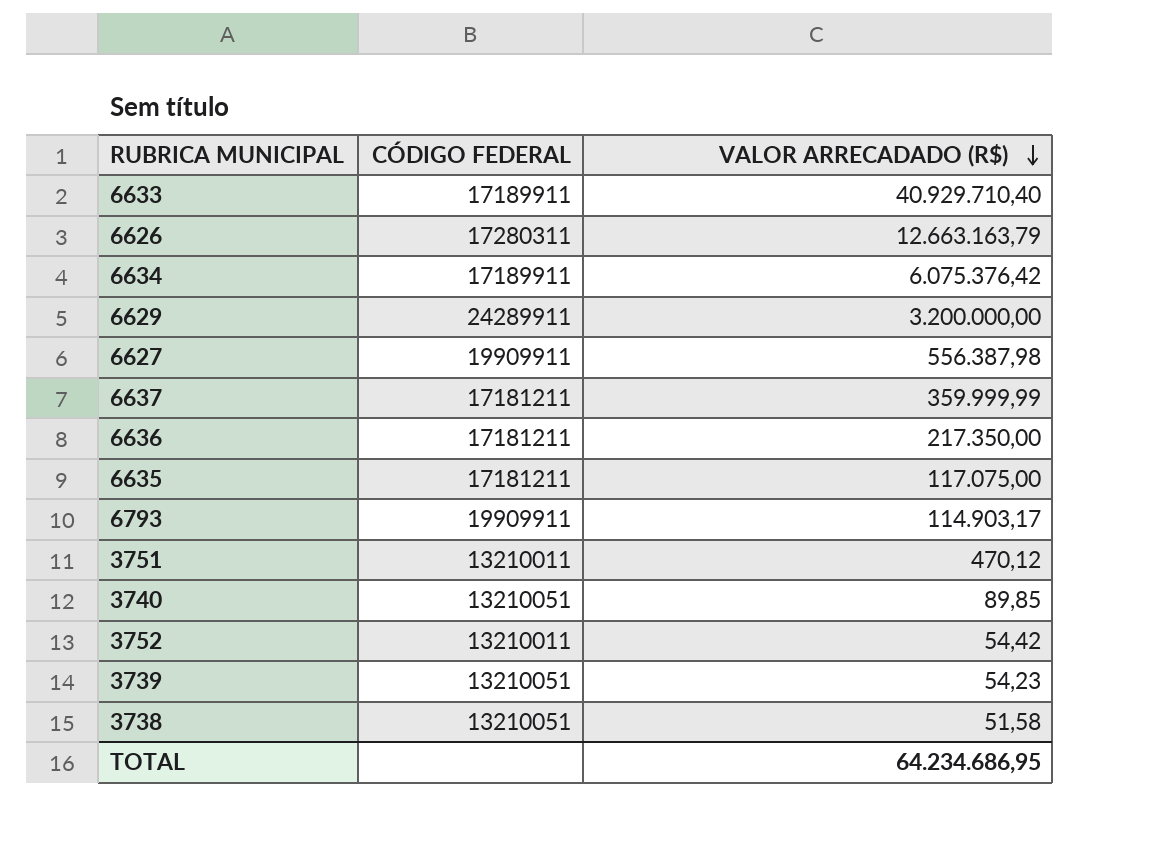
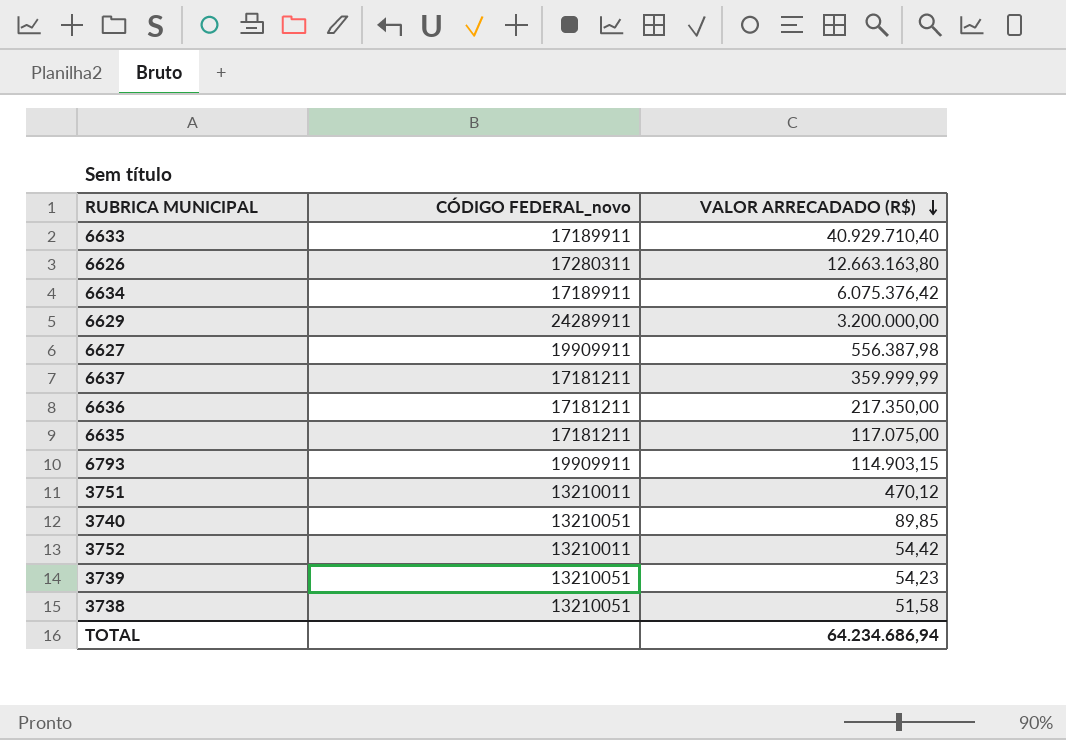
column name: CÓDIGO FEDERAL -> CÓDIGO FEDERAL_novo
6626 | VALOR ARRECADADO (R$): 12.663.163,79 -> 12.663.163,80
6793 | VALOR ARRECADADO (R$): 114.903,17 -> 114.903,15
TOTAL | VALOR ARRECADADO (R$): 64.234.686,95 -> 64.234.686,94

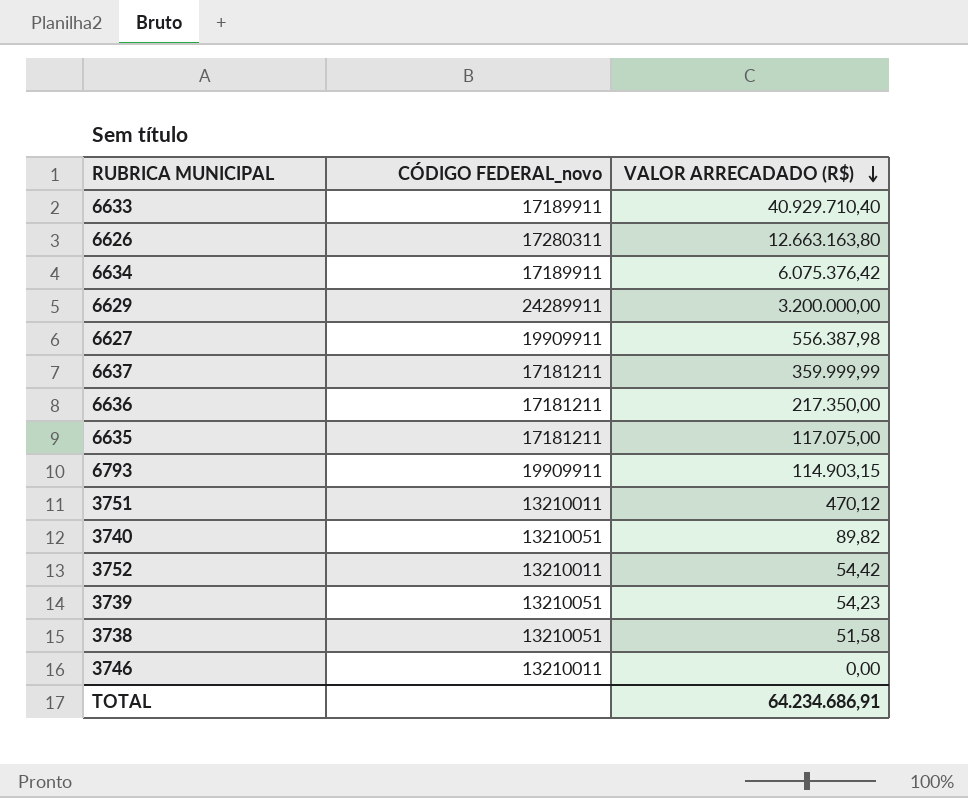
3740 | VALOR ARRECADADO (R$): 89,85 -> 89,82
row 3746: none -> 13210011 | 0,00
TOTAL | VALOR ARRECADADO (R$): 64.234.686,94 -> 64.234.686,91

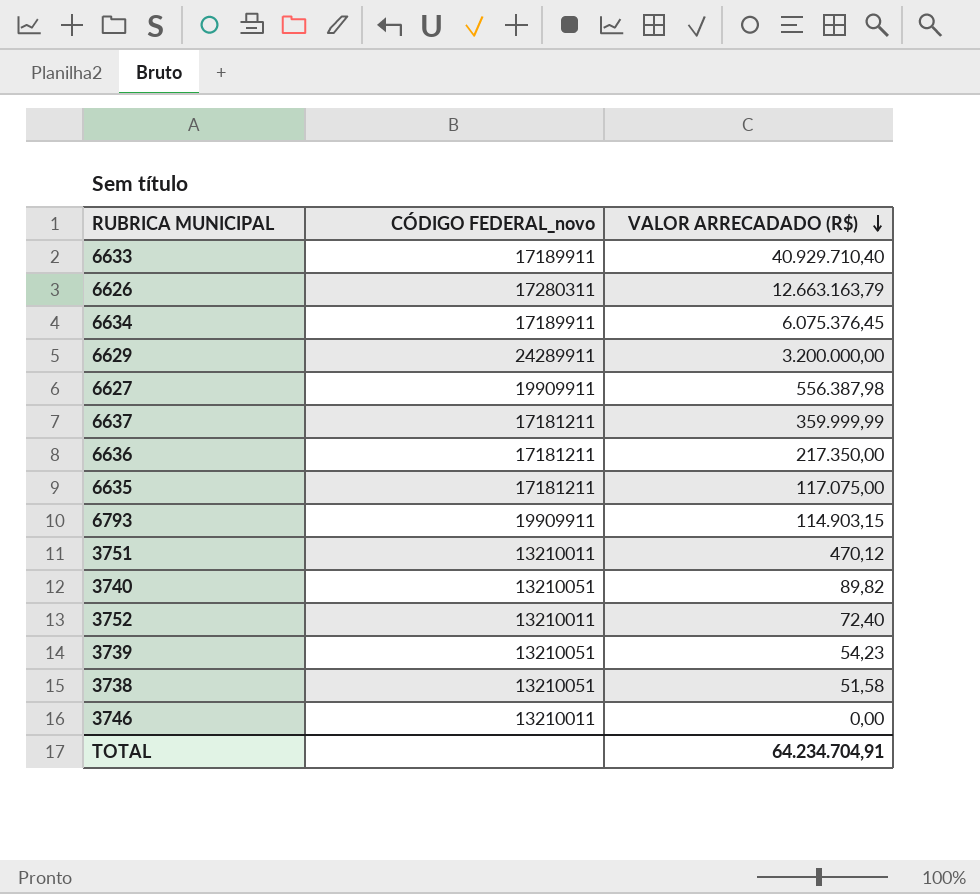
6626 | VALOR ARRECADADO (R$): 12.663.163,80 -> 12.663.163,79
6634 | VALOR ARRECADADO (R$): 6.075.376,42 -> 6.075.376,45
3752 | VALOR ARRECADADO (R$): 54,42 -> 72,40
TOTAL | VALOR ARRECADADO (R$): 64.234.686,91 -> 64.234.704,91

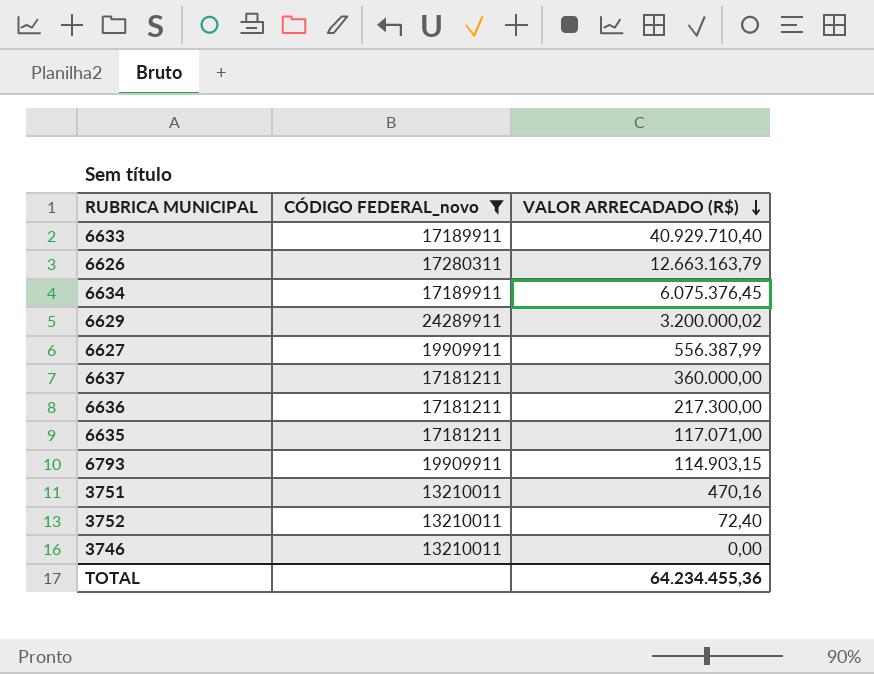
filter: none -> CÓDIGO FEDERAL_novo != 13210051
6629 | VALOR ARRECADADO (R$): 3.200.000,00 -> 3.200.000,02
6627 | VALOR ARRECADADO (R$): 556.387,98 -> 556.387,99
6637 | VALOR ARRECADADO (R$): 359.999,99 -> 360.000,00
6636 | VALOR ARRECADADO (R$): 217.350,00 -> 217.300,00
6635 | VALOR ARRECADADO (R$): 117.075,00 -> 117.071,00
3751 | VALOR ARRECADADO (R$): 470,12 -> 470,16
TOTAL | VALOR ARRECADADO (R$): 64.234.704,91 -> 64.234.455,36

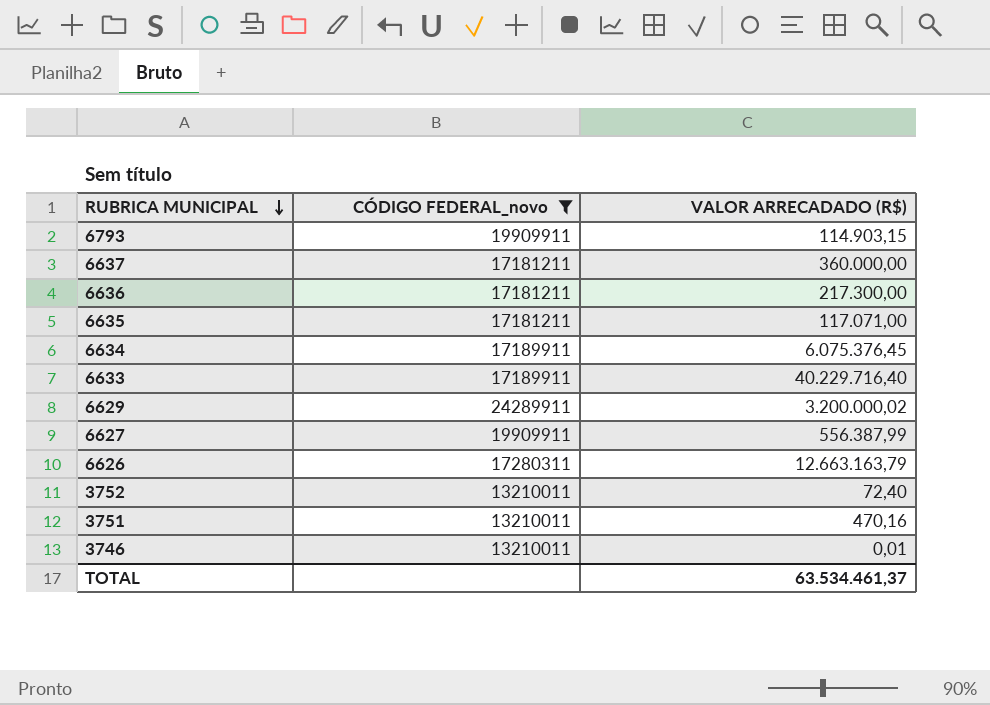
row order: VALOR ARRECADADO (R$) descending -> RUBRICA MUNICIPAL descending
6633 | VALOR ARRECADADO (R$): 40.929.710,40 -> 40.229.716,40
3746 | VALOR ARRECADADO (R$): 0,00 -> 0,01
TOTAL | VALOR ARRECADADO (R$): 64.234.455,36 -> 63.534.461,37

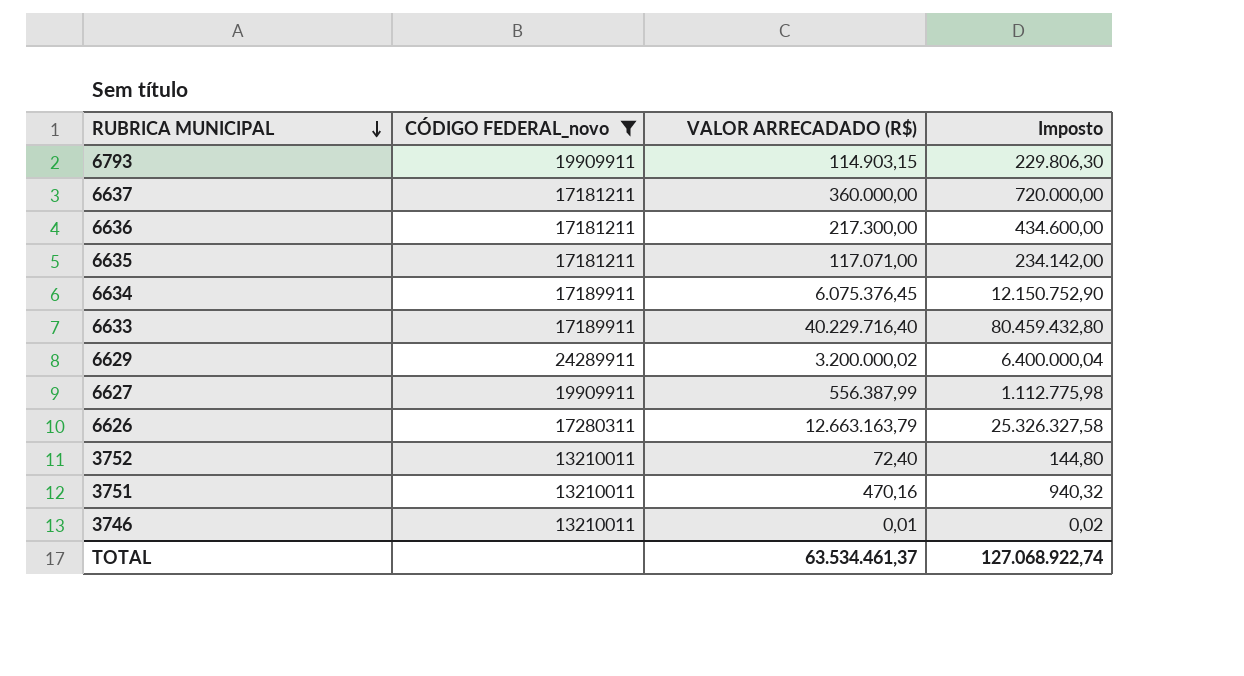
column Imposto | formula: none -> [VALOR ARRECADADO (R$)] * 2

